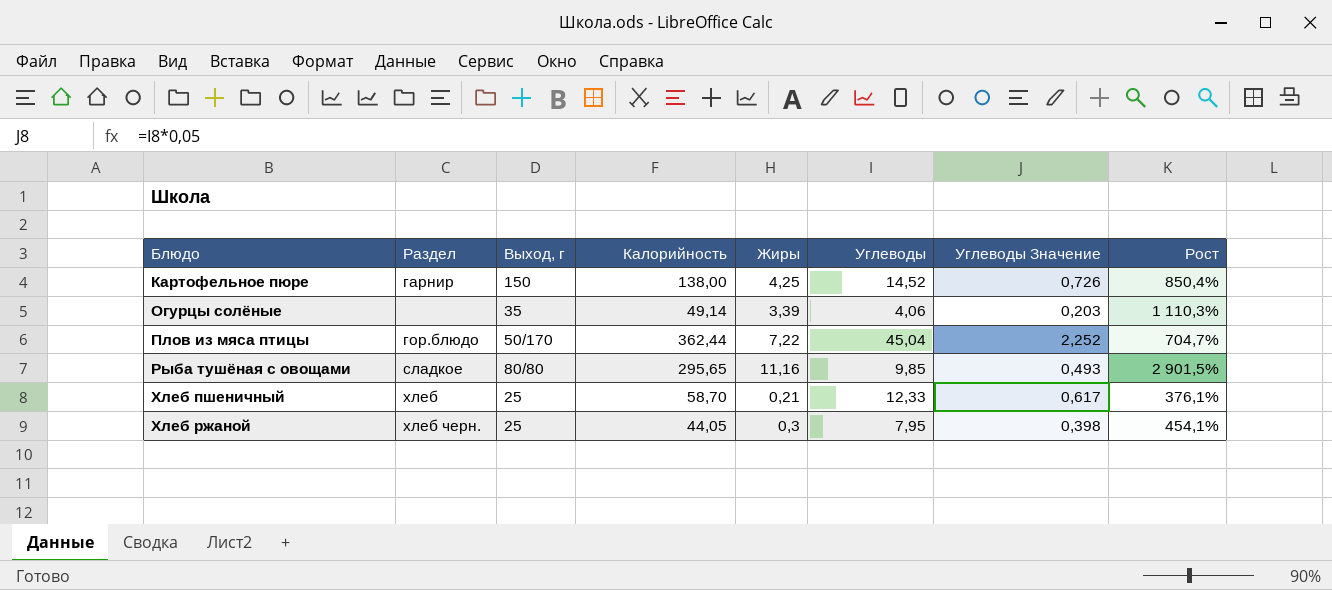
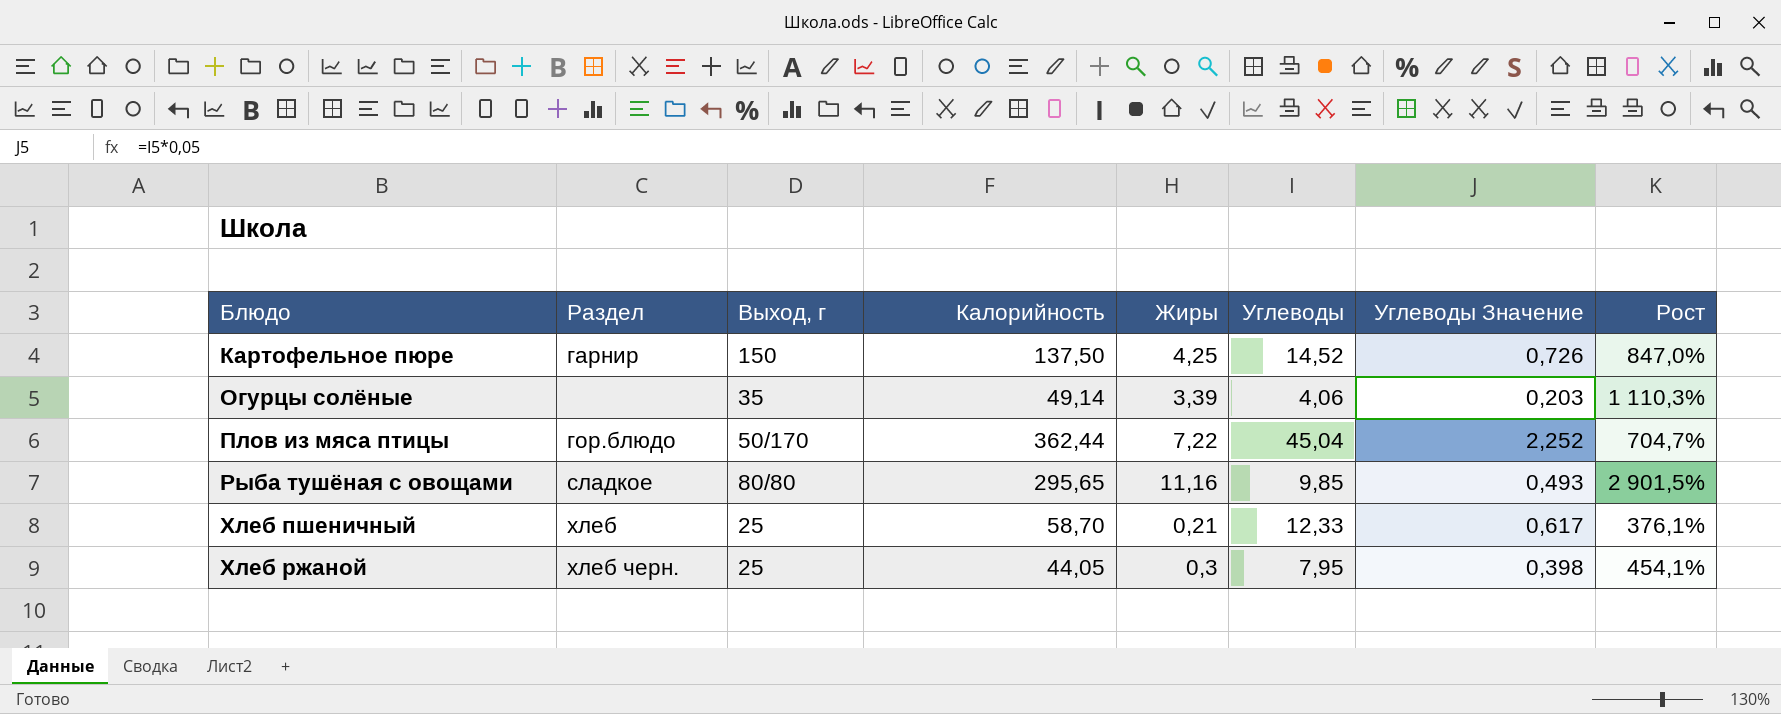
Картофельное пюре | Калорийность: 138,00 -> 137,50
Картофельное пюре | Рост: 850,4% -> 847,0%

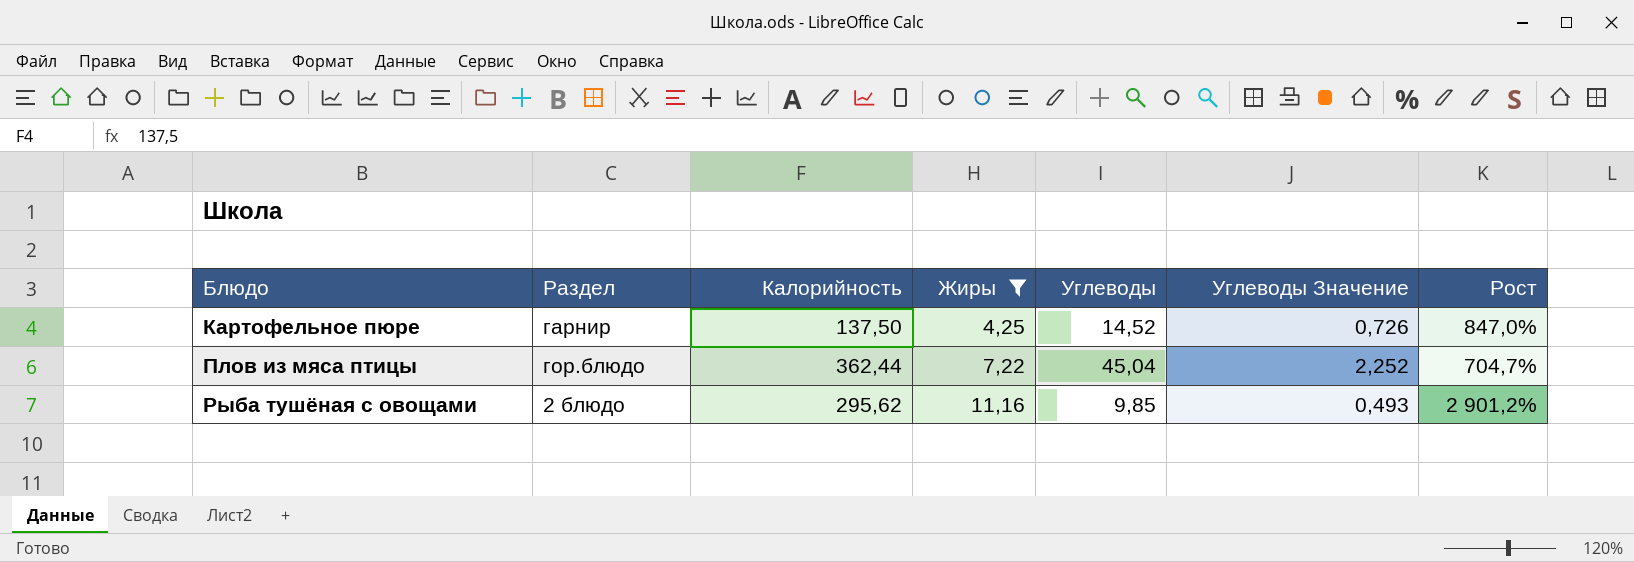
filter: none -> Жиры >= 4,25
column Выход, г | position: 3 -> none
Рыба тушёная с овощами | Раздел: сладкое -> 2 блюдо
Рыба тушёная с овощами | Калорийность: 295,65 -> 295,62
Рыба тушёная с овощами | Рост: 2 901,5% -> 2 901,2%

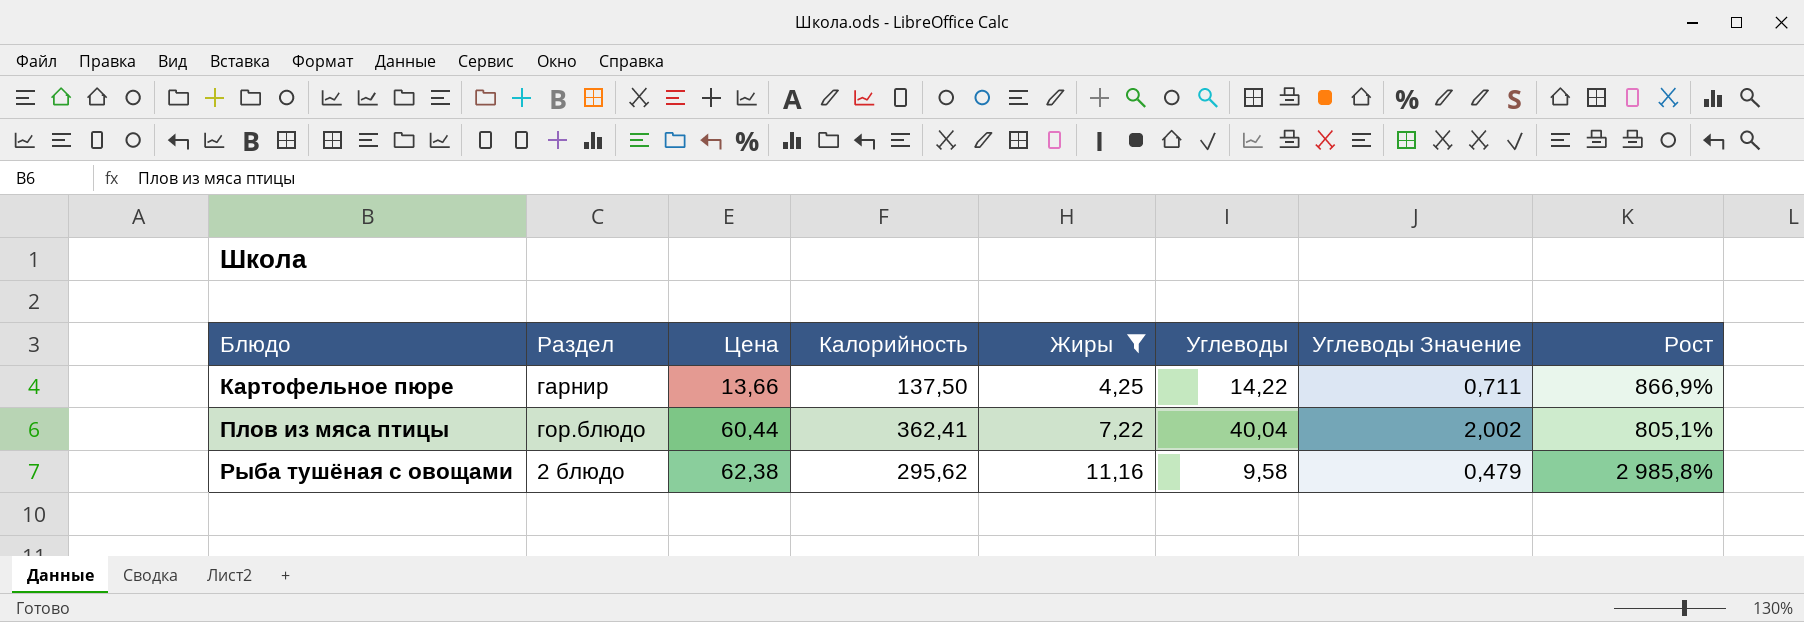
column Цена | position: none -> 3
Картофельное пюре | Углеводы: 14,52 -> 14,22
Картофельное пюре | Углеводы Значение: 0,726 -> 0,711
Картофельное пюре | Рост: 847,0% -> 866,9%
Плов из мяса птицы | Калорийность: 362,44 -> 362,41
Плов из мяса птицы | Углеводы: 45,04 -> 40,04
Плов из мяса птицы | Углеводы Значение: 2,252 -> 2,002
Плов из мяса птицы | Рост: 704,7% -> 805,1%
Рыба тушёная с овощами | Углеводы: 9,85 -> 9,58
Рыба тушёная с овощами | Углеводы Значение: 0,493 -> 0,479
Рыба тушёная с овощами | Рост: 2 901,2% -> 2 985,8%

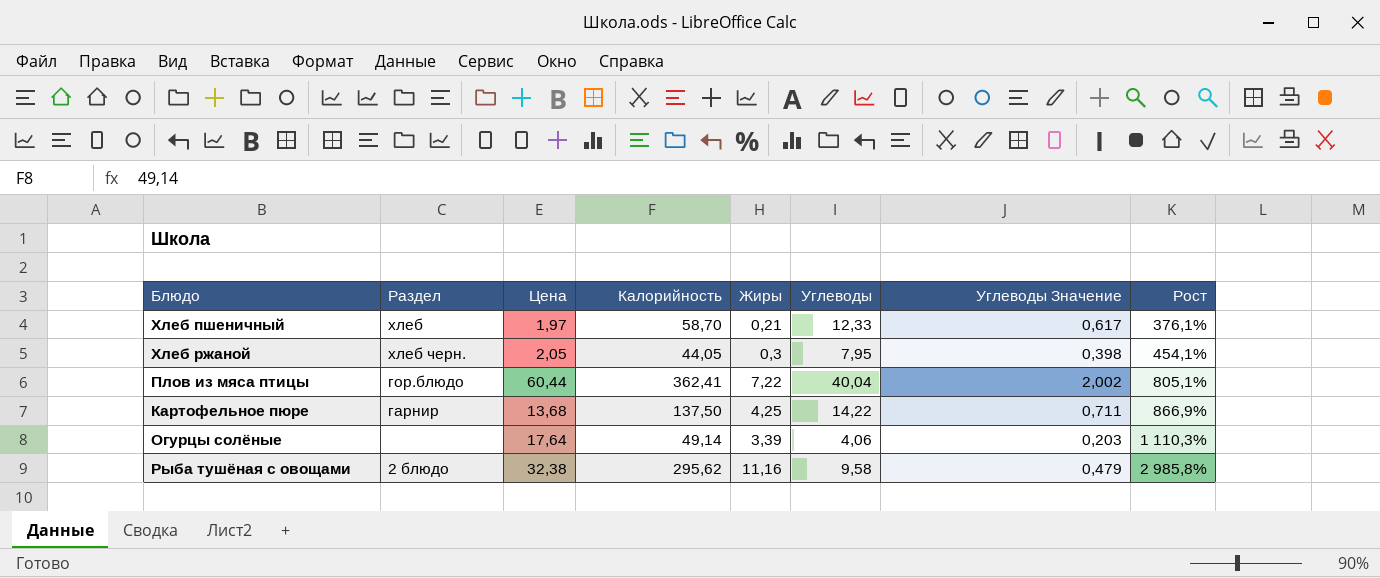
filter: Жиры >= 4,25 -> none
row order: Блюдо ascending -> Рост ascending
Картофельное пюре | Цена: 13,66 -> 13,68
Рыба тушёная с овощами | Цена: 62,38 -> 32,38

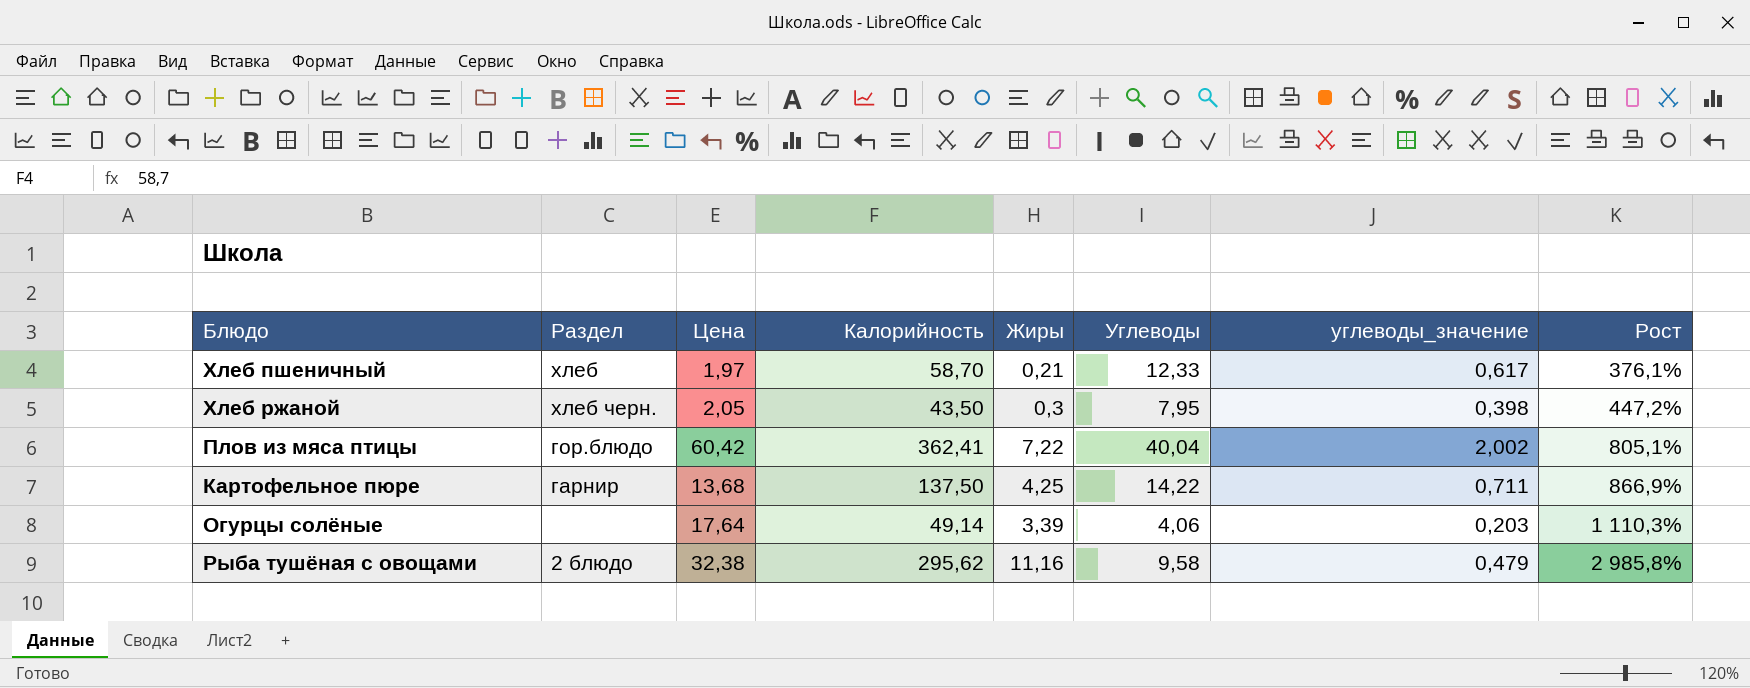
column name: Углеводы Значение -> углеводы_значение
Хлеб ржаной | Калорийность: 44,05 -> 43,50
Хлеб ржаной | Рост: 454,1% -> 447,2%
Плов из мяса птицы | Цена: 60,44 -> 60,42

